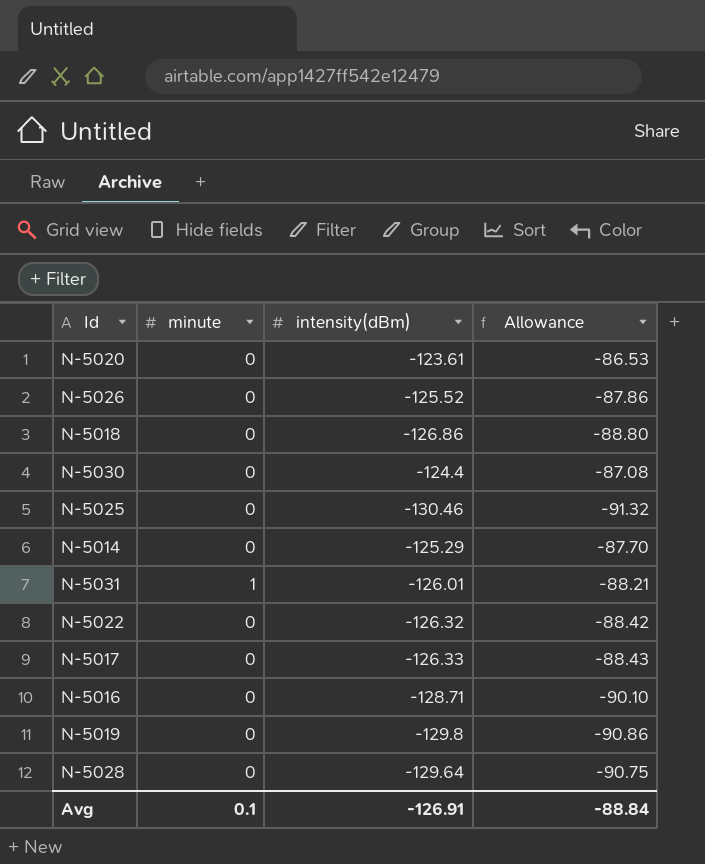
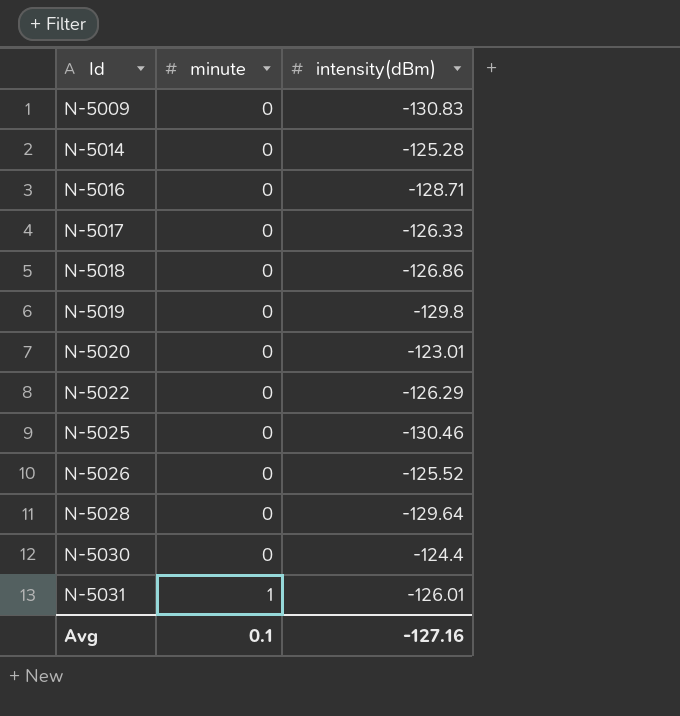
row order: none -> Id ascending
column Allowance | formula: [intensity(dBm)] * 0.7 -> none
row N-5009: none -> 0 | -130.83
N-5014 | intensity(dBm): -125.29 -> -125.28
N-5020 | intensity(dBm): -123.61 -> -123.01
N-5022 | intensity(dBm): -126.32 -> -126.29
Avg | intensity(dBm): -126.91 -> -127.16

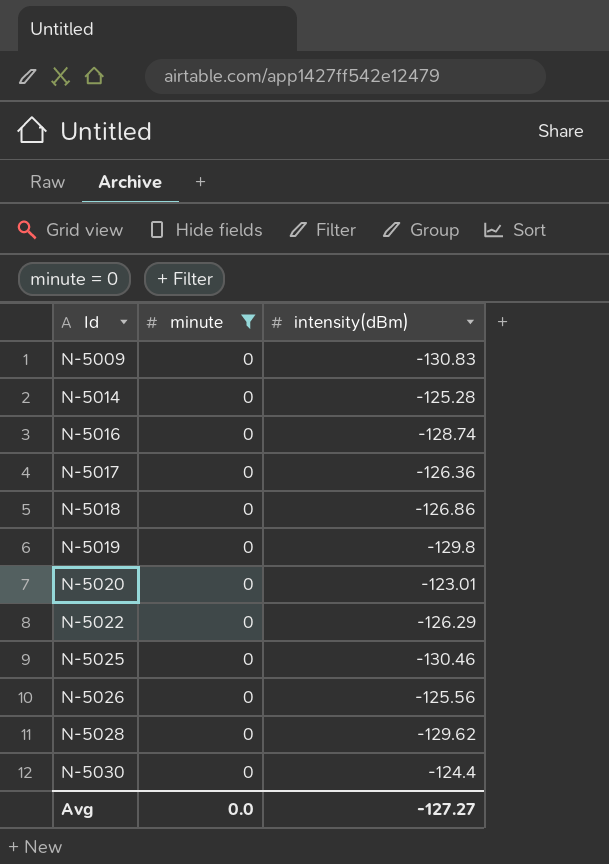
filter: none -> minute = 0
N-5016 | intensity(dBm): -128.71 -> -128.74
N-5017 | intensity(dBm): -126.33 -> -126.36
N-5026 | intensity(dBm): -125.52 -> -125.56
N-5028 | intensity(dBm): -129.64 -> -129.62
Avg | minute: 0.1 -> 0.0
Avg | intensity(dBm): -127.16 -> -127.27

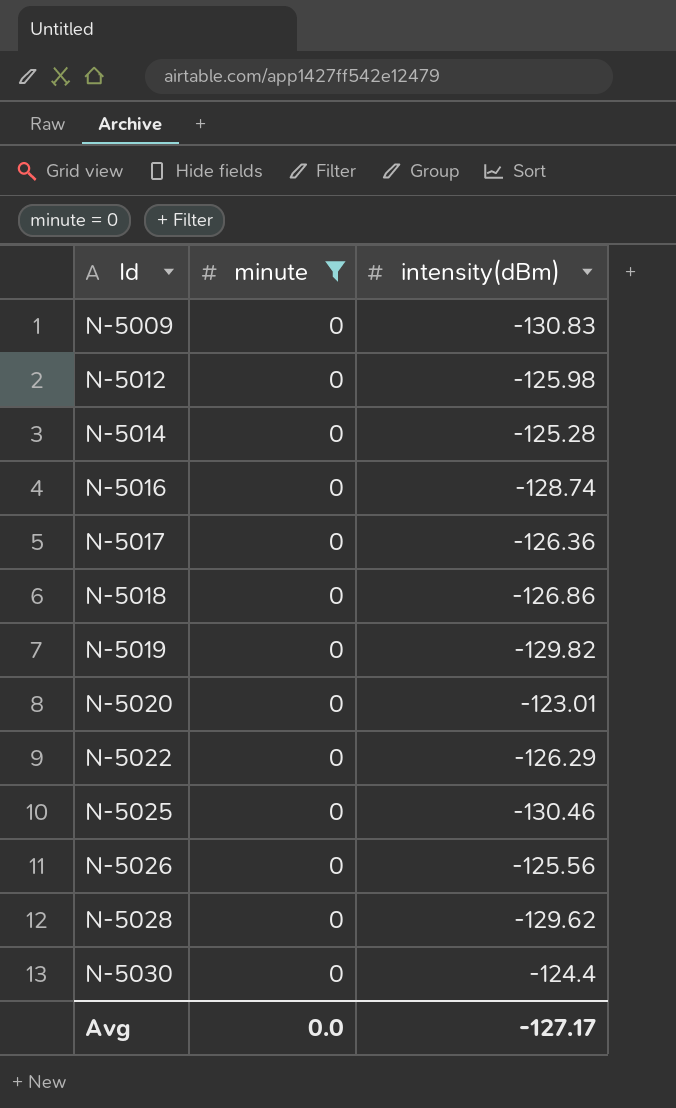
row N-5012: none -> 0 | -125.98
N-5019 | intensity(dBm): -129.8 -> -129.82
Avg | intensity(dBm): -127.27 -> -127.17

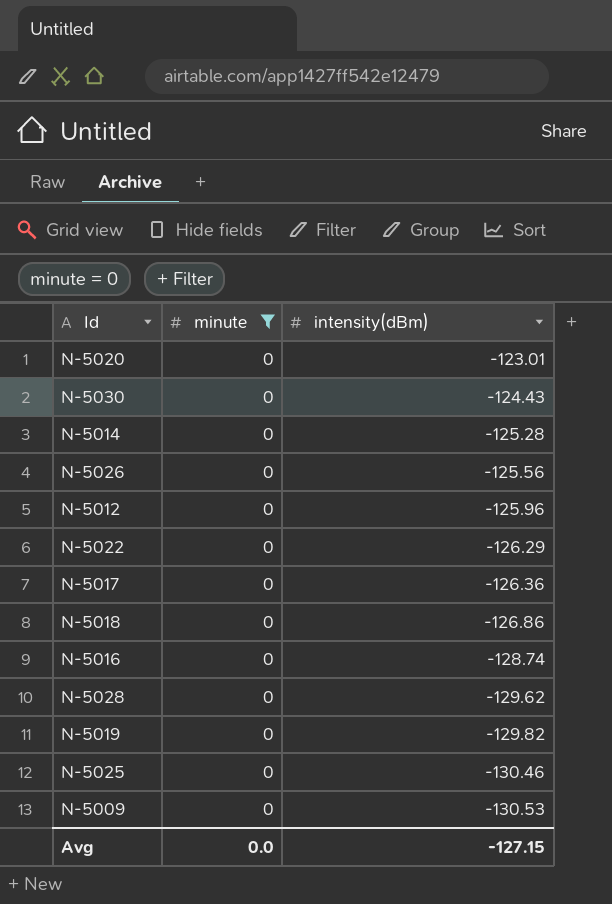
row order: Id ascending -> intensity(dBm) descending
N-5030 | intensity(dBm): -124.4 -> -124.43
N-5012 | intensity(dBm): -125.98 -> -125.96
N-5009 | intensity(dBm): -130.83 -> -130.53
Avg | intensity(dBm): -127.17 -> -127.15

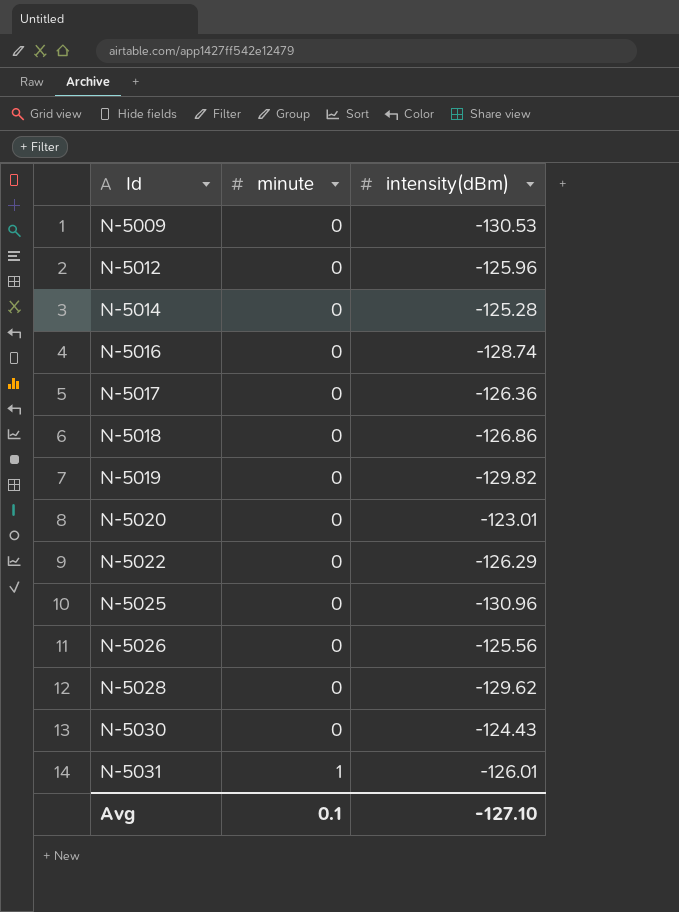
filter: minute = 0 -> none
row order: intensity(dBm) descending -> Id ascending
N-5025 | intensity(dBm): -130.46 -> -130.96
Avg | minute: 0.0 -> 0.1
Avg | intensity(dBm): -127.15 -> -127.10

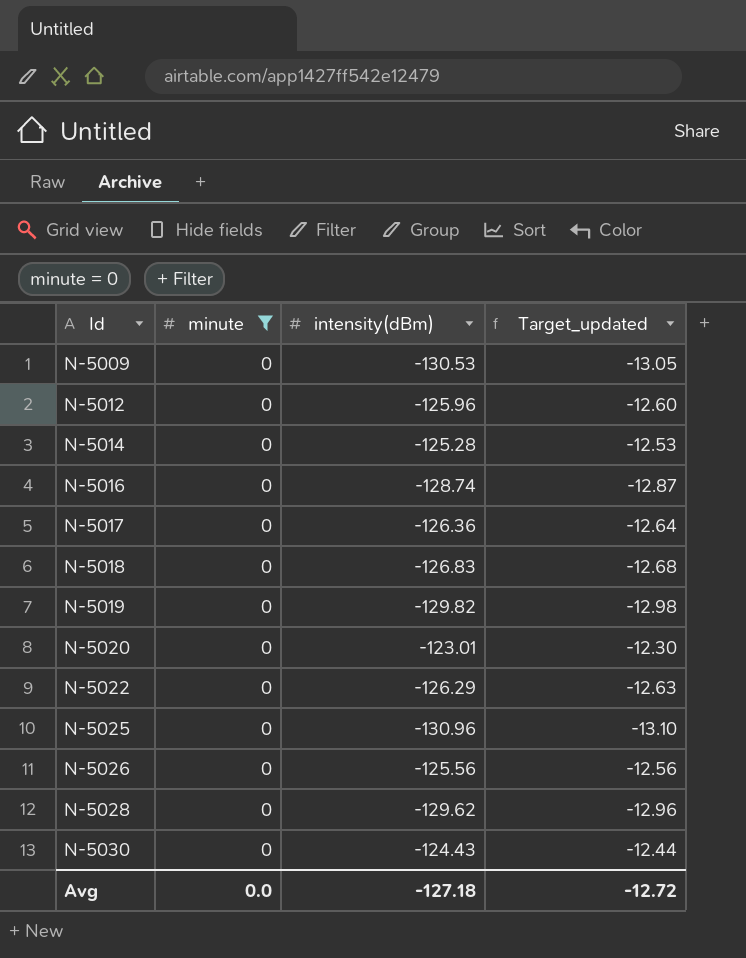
filter: none -> minute = 0
column Target_updated | formula: none -> [intensity(dBm)] * 0.1
N-5018 | intensity(dBm): -126.86 -> -126.83
Avg | minute: 0.1 -> 0.0
Avg | intensity(dBm): -127.10 -> -127.18

